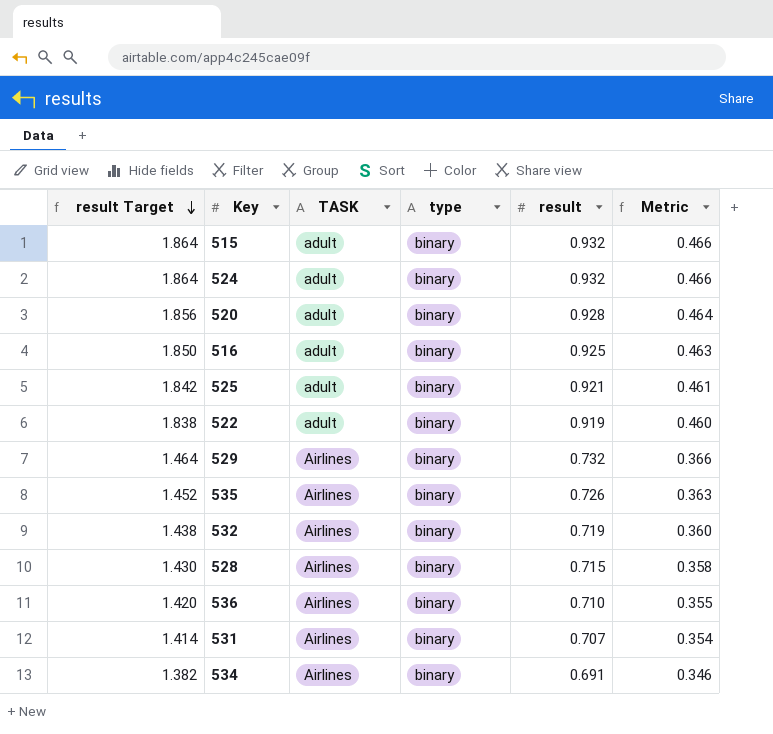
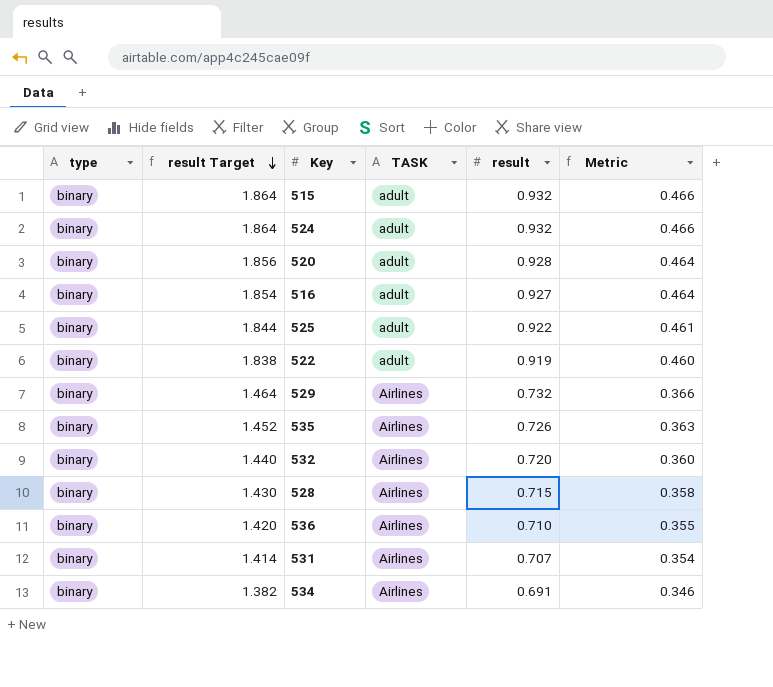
column type | position: 4 -> 1
516 | result Target: 1.850 -> 1.854
516 | result: 0.925 -> 0.927
516 | Metric: 0.463 -> 0.464
525 | result Target: 1.842 -> 1.844
525 | result: 0.921 -> 0.922
532 | result Target: 1.438 -> 1.440
532 | result: 0.719 -> 0.720

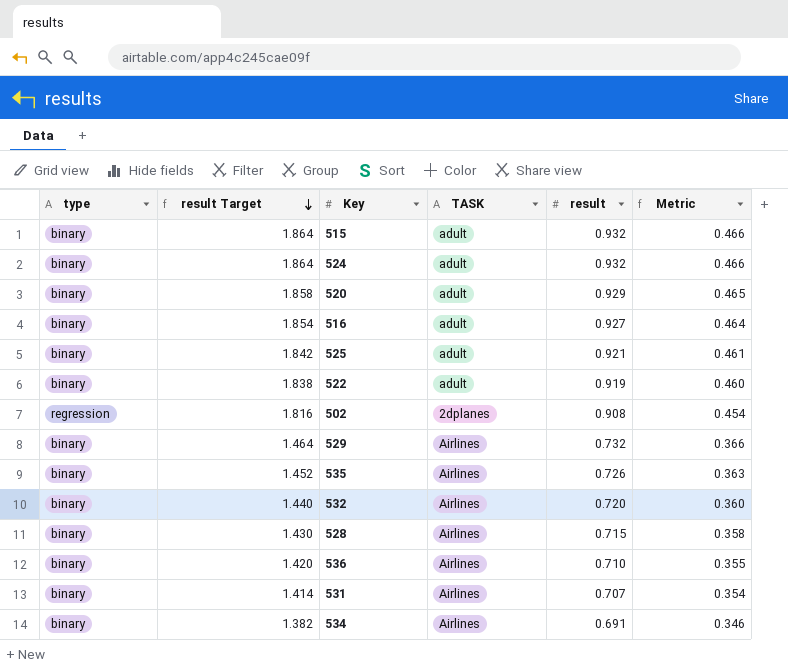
520 | result Target: 1.856 -> 1.858
520 | result: 0.928 -> 0.929
520 | Metric: 0.464 -> 0.465
525 | result Target: 1.844 -> 1.842
525 | result: 0.922 -> 0.921
row 502: none -> regression | 1.816 | 2dplanes | 0.908 | 0.454

